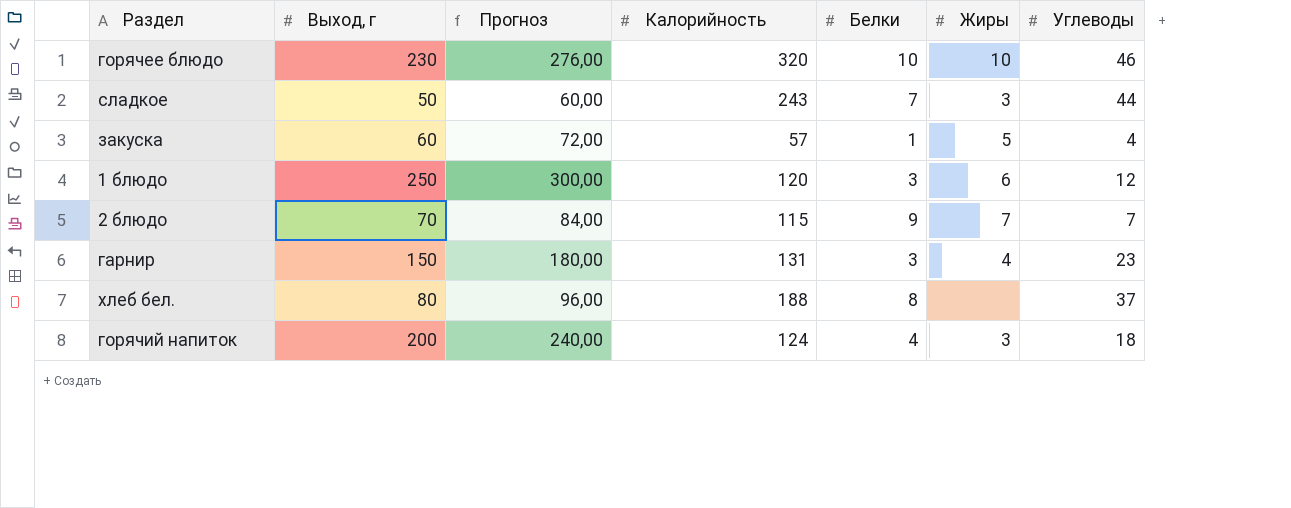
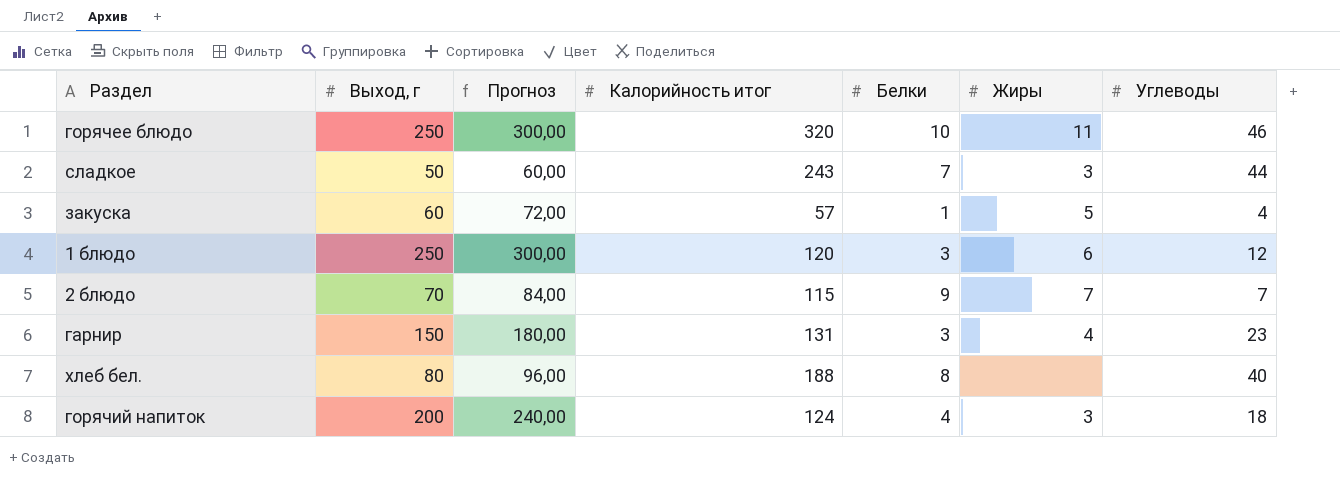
column name: Калорийность -> Калорийность итог
горячее блюдо | Выход, г: 230 -> 250
горячее блюдо | Прогноз: 276,00 -> 300,00
горячее блюдо | Жиры: 10 -> 11
хлеб бел. | Углеводы: 37 -> 40

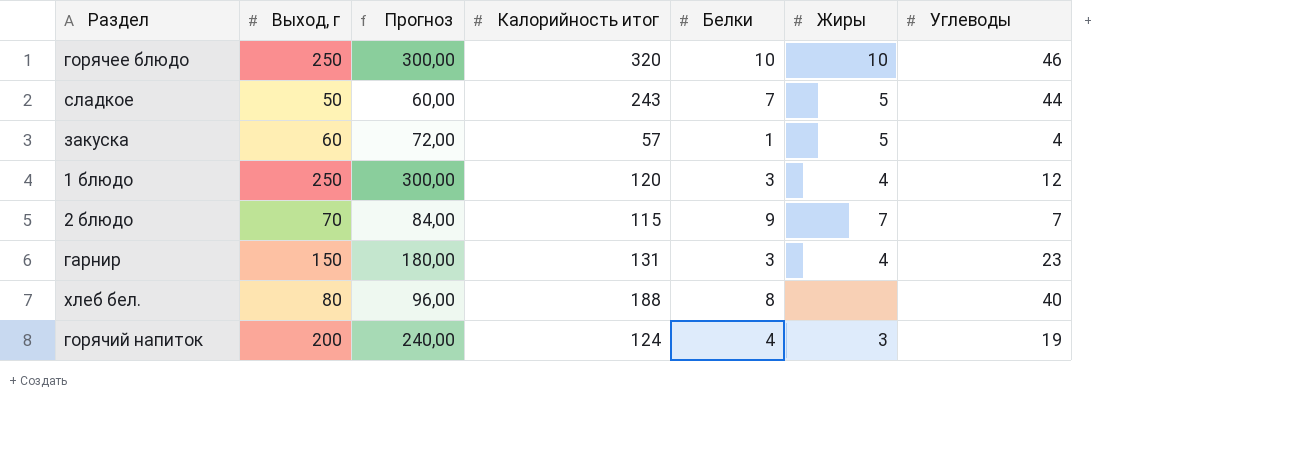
горячее блюдо | Жиры: 11 -> 10
сладкое | Жиры: 3 -> 5
1 блюдо | Жиры: 6 -> 4
горячий напиток | Углеводы: 18 -> 19

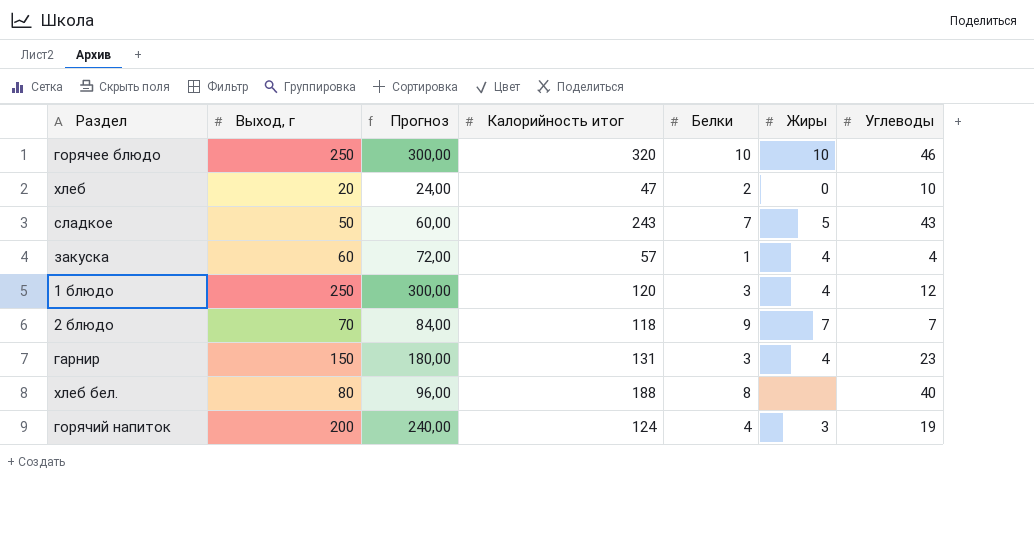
row хлеб: none -> 20 | 24,00 | 47 | 2 | 0 | 10
сладкое | Углеводы: 44 -> 43
закуска | Жиры: 5 -> 4
2 блюдо | Калорийность итог: 115 -> 118

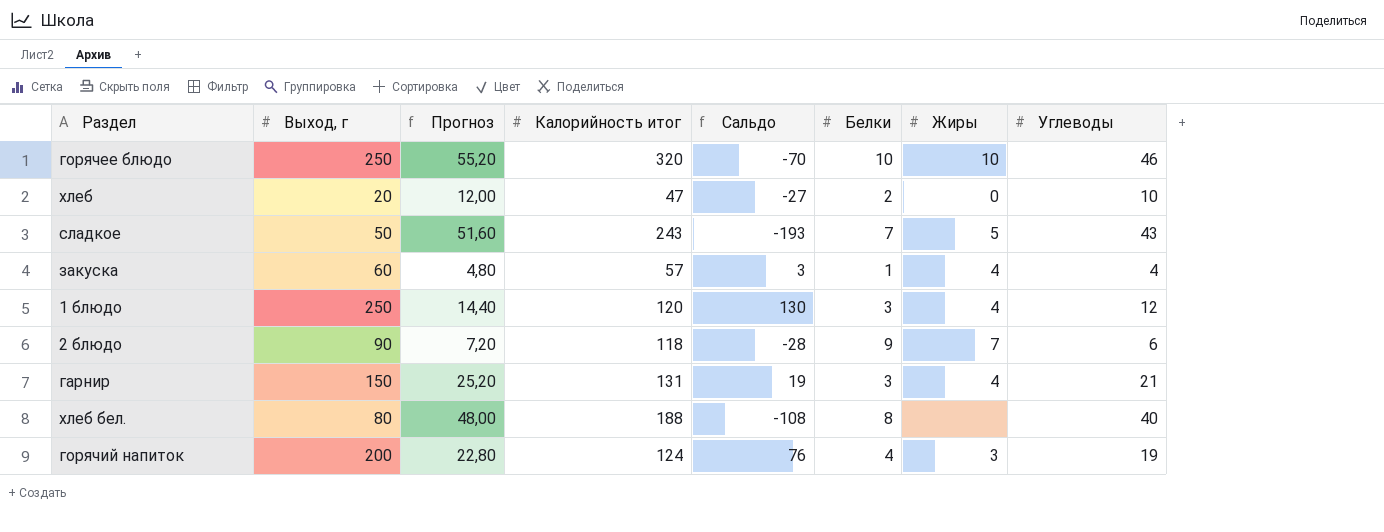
column Прогноз | formula: [Выход, г] * 1,2 -> [Углеводы] * 1,2
column Сальдо | formula: none -> [Выход, г] - [Калорийность итог]
2 блюдо | Выход, г: 70 -> 90
2 блюдо | Углеводы: 7 -> 6
гарнир | Углеводы: 23 -> 21

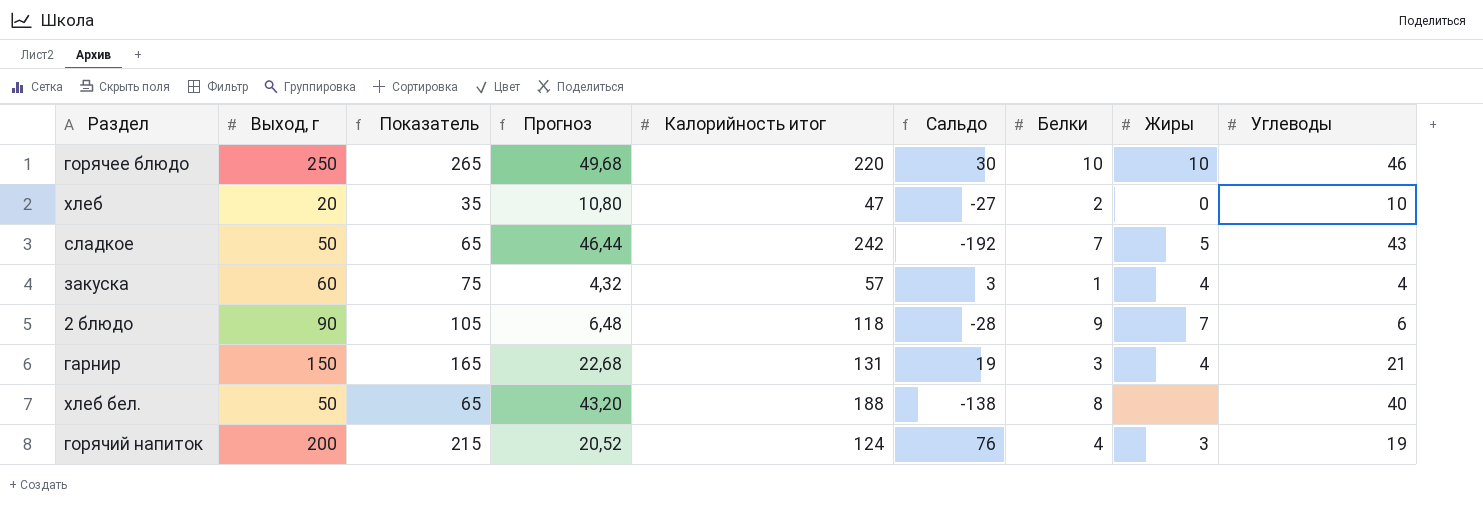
column Показатель | formula: none -> [Выход, г] + 15
column Прогноз | formula: [Углеводы] * 1,2 -> [Углеводы] * 1,08
row 1 блюдо: 250 | 14,40 | 120 | 130 | 3 | 4 | 12 -> none
горячее блюдо | Калорийность итог: 320 -> 220
горячее блюдо | Сальдо: -70 -> 30
сладкое | Калорийность итог: 243 -> 242
сладкое | Сальдо: -193 -> -192
хлеб бел. | Выход, г: 80 -> 50
хлеб бел. | Сальдо: -108 -> -138

